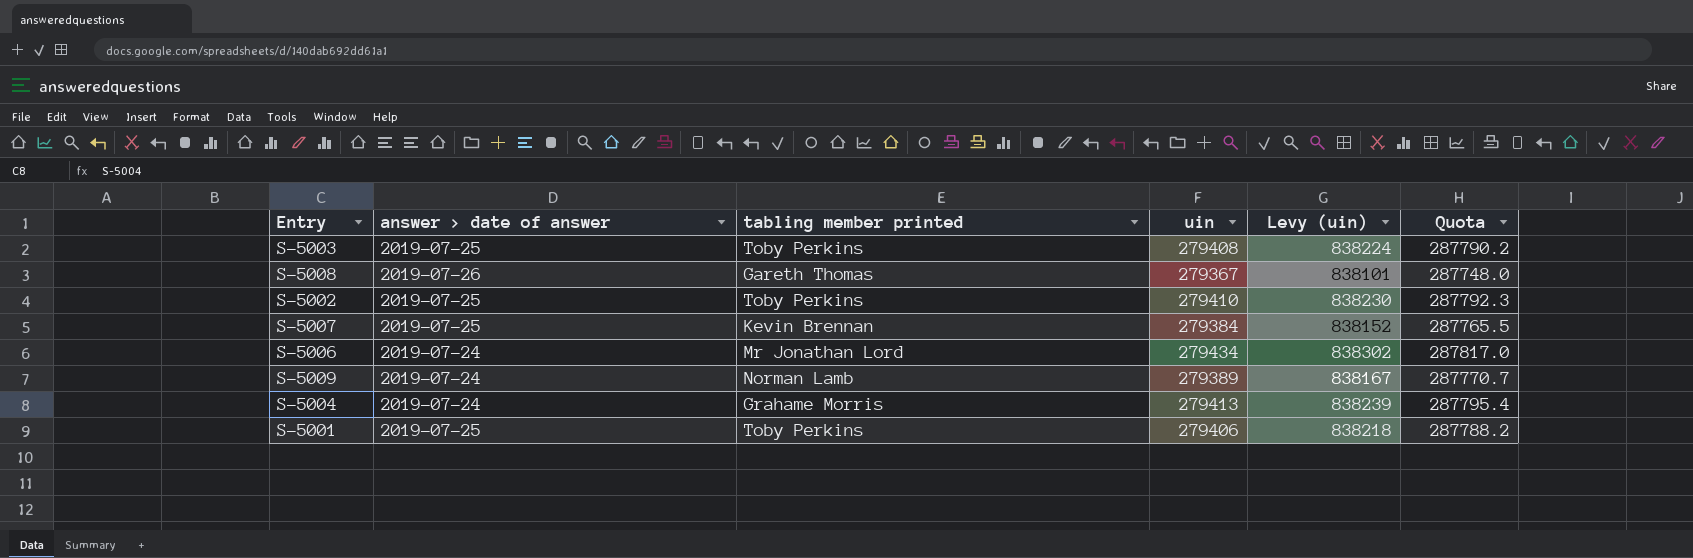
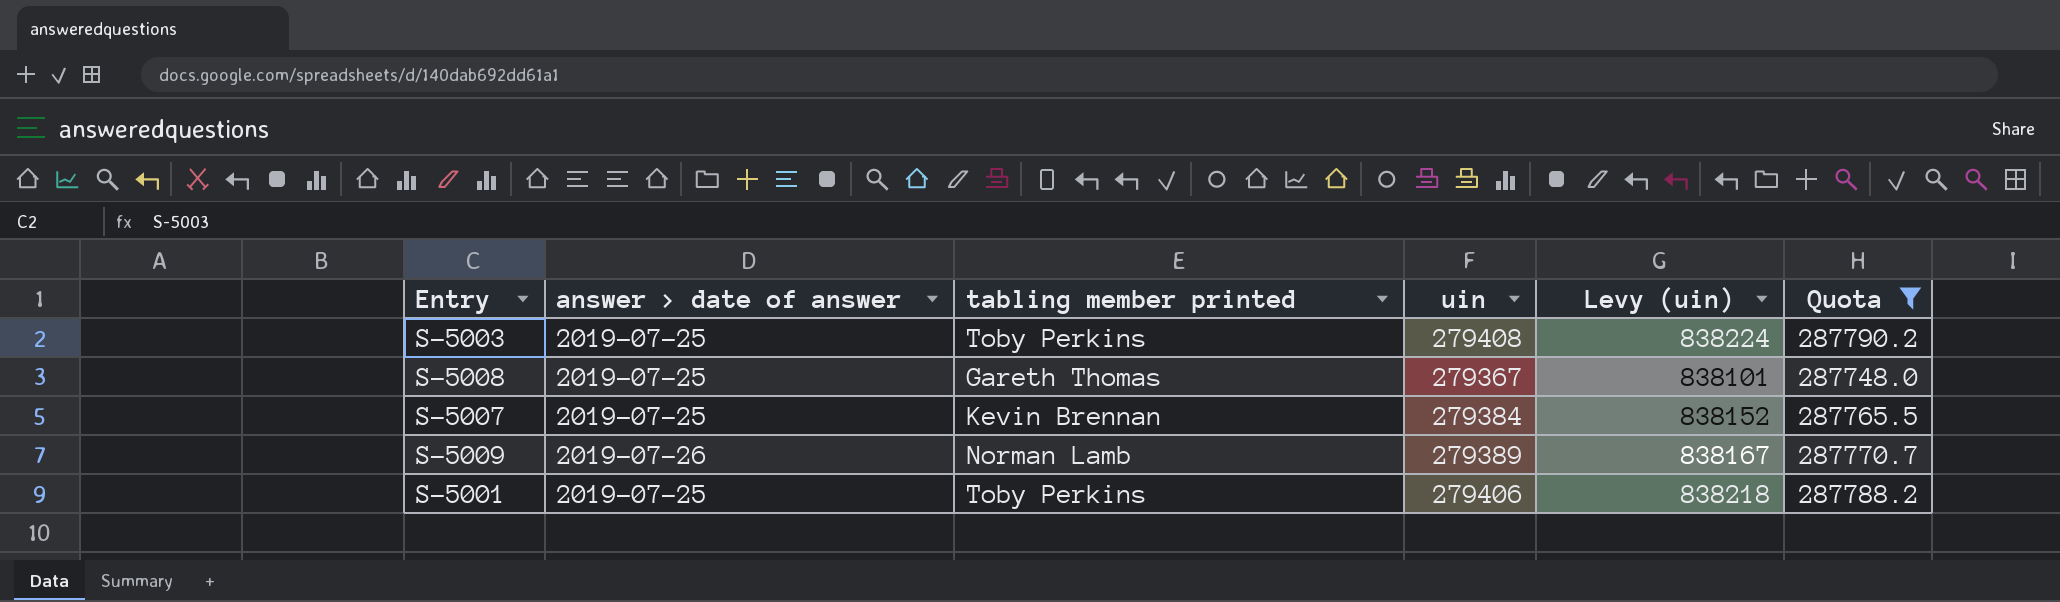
filter: none -> Quota <= 287790.2
S-5008 | answer > date of answer: 2019-07-26 -> 2019-07-25
S-5009 | answer > date of answer: 2019-07-24 -> 2019-07-26

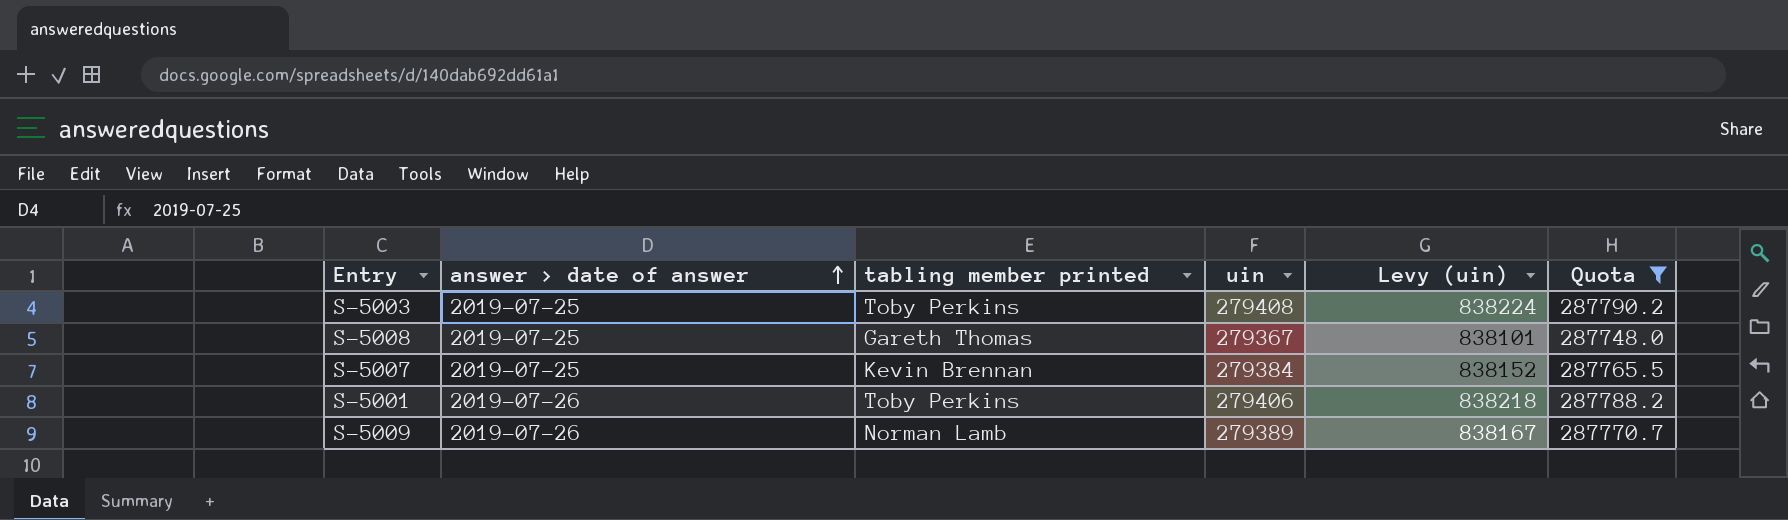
row order: none -> answer > date of answer ascending
S-5001 | answer > date of answer: 2019-07-25 -> 2019-07-26

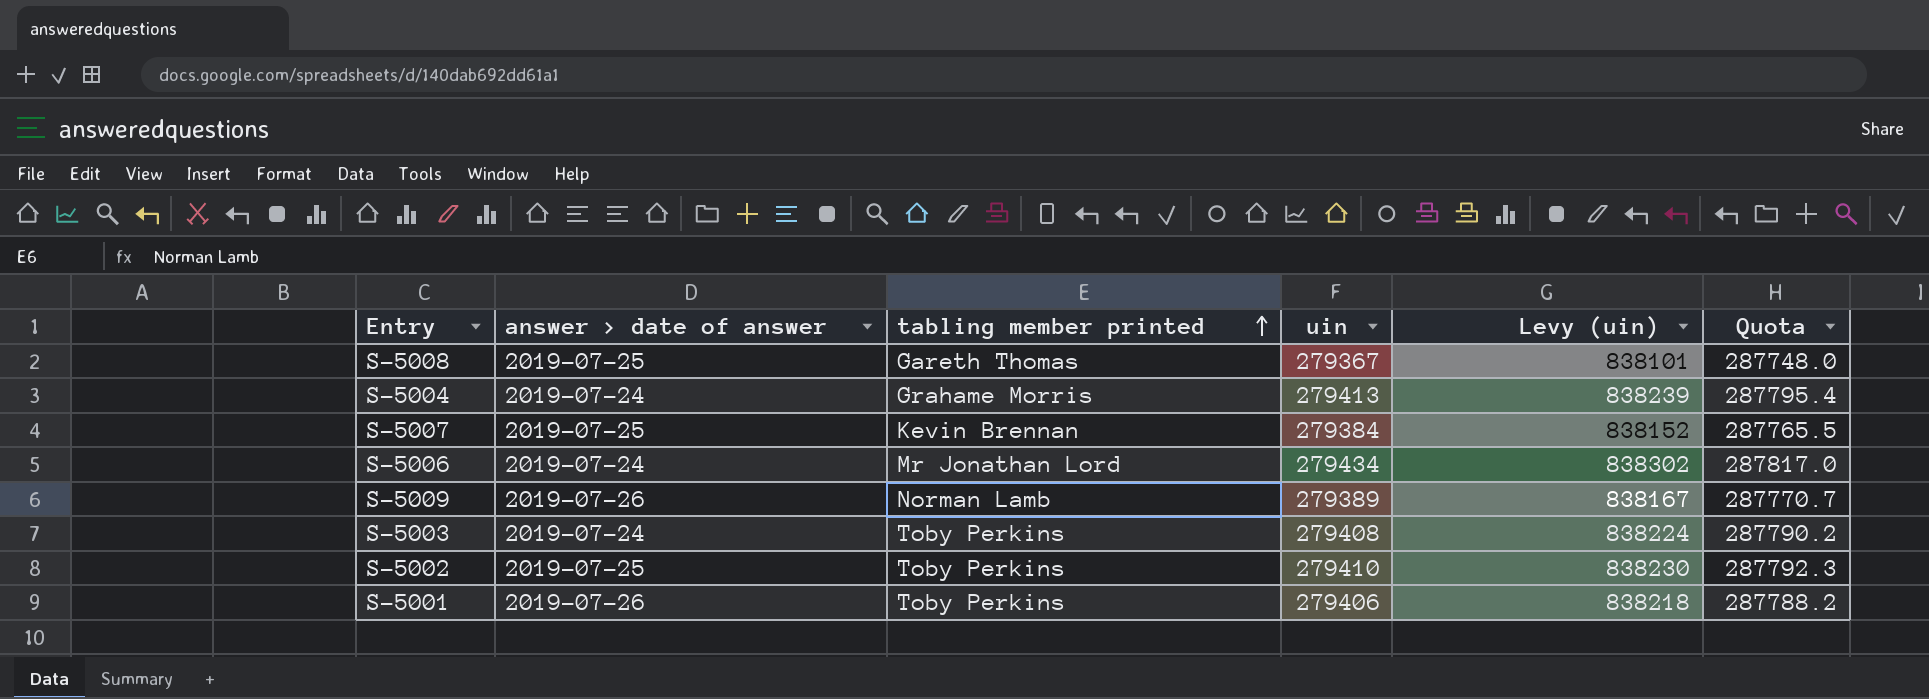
filter: Quota <= 287790.2 -> none
row order: answer > date of answer ascending -> tabling member printed ascending
S-5003 | answer > date of answer: 2019-07-25 -> 2019-07-24

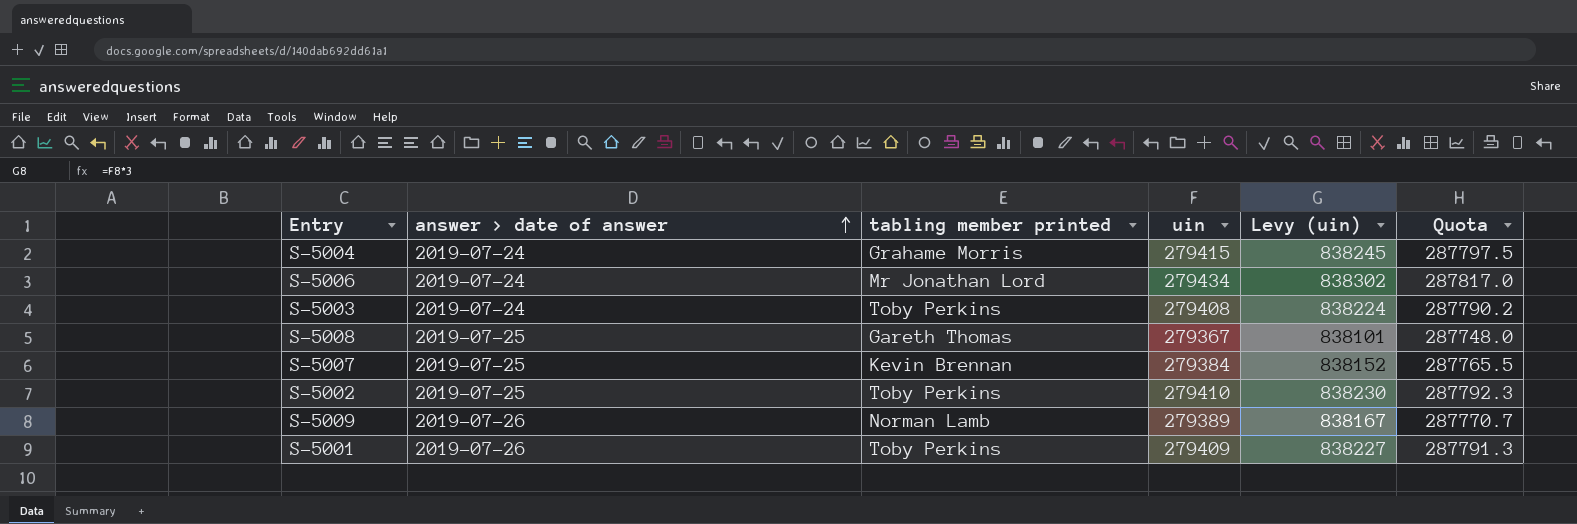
row order: tabling member printed ascending -> answer > date of answer ascending
S-5004 | uin: 279413 -> 279415
S-5004 | Levy (uin): 838239 -> 838245
S-5004 | Quota: 287795.4 -> 287797.5
S-5001 | uin: 279406 -> 279409
S-5001 | Levy (uin): 838218 -> 838227
S-5001 | Quota: 287788.2 -> 287791.3

